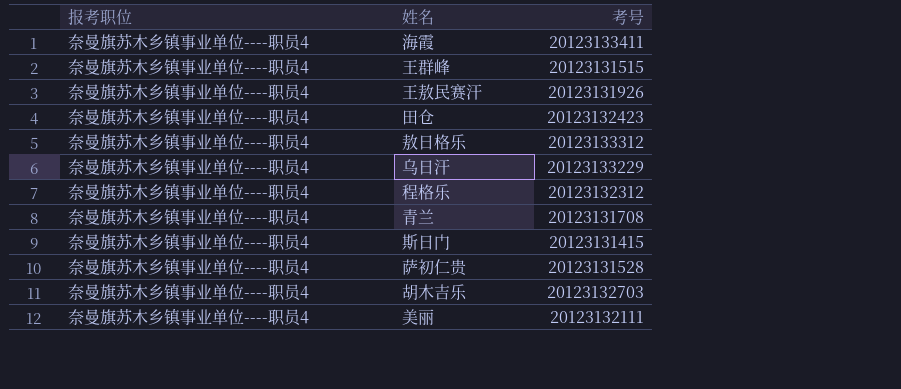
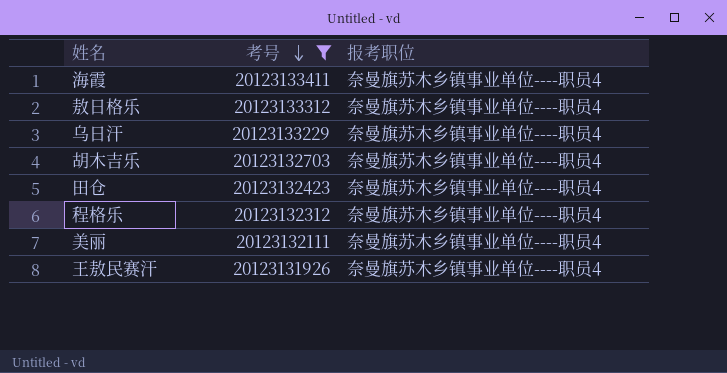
filter: none -> 考号 >= 20123131926
row order: none -> 考号 descending
column 报考职位 | position: 1 -> 3

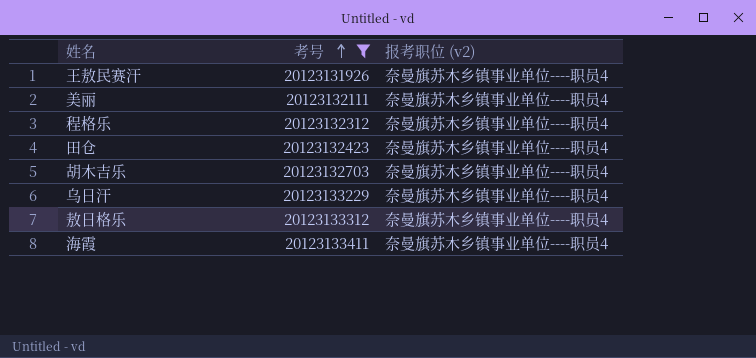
row order: 考号 descending -> 考号 ascending
column name: 报考职位 -> 报考职位 (v2)

